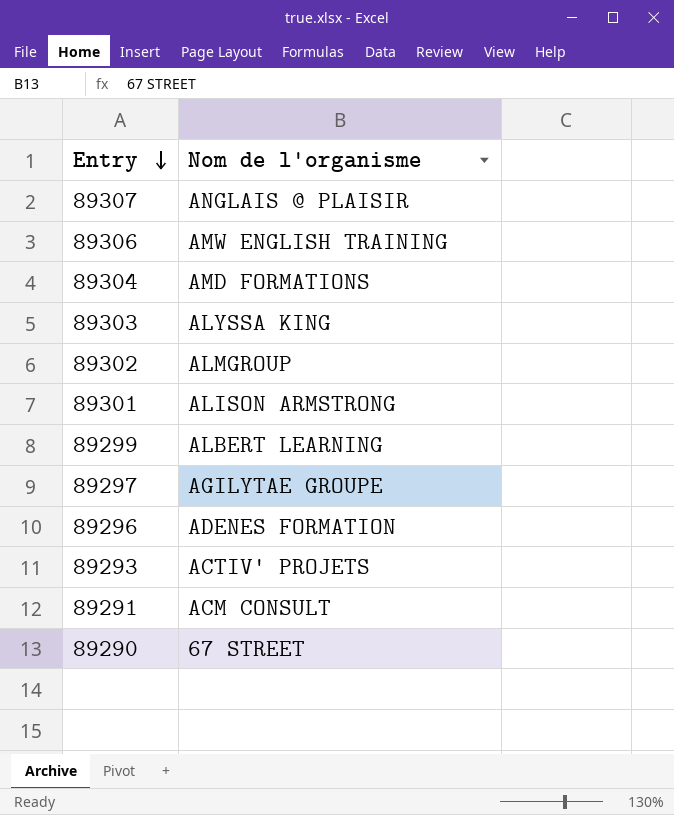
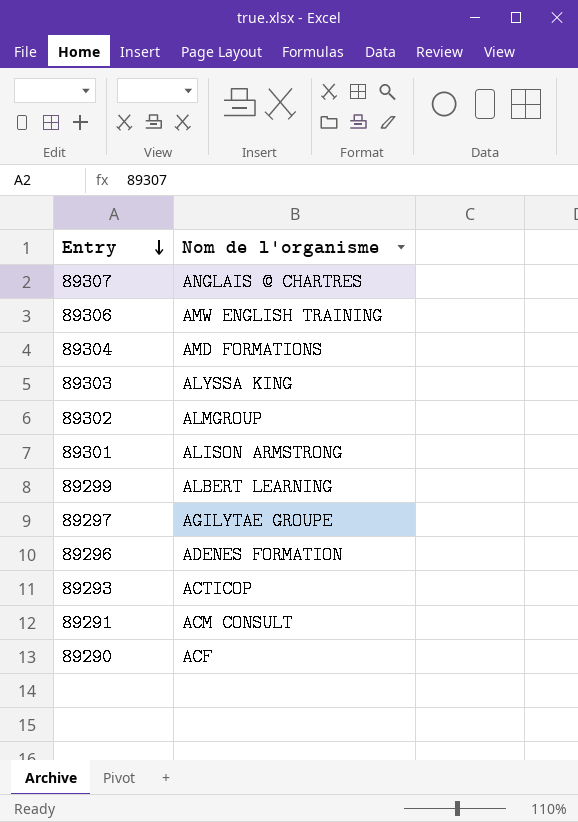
89307 | Nom de l'organisme: ANGLAIS @ PLAISIR -> ANGLAIS @ CHARTRES
89293 | Nom de l'organisme: ACTIV' PROJETS -> ACTICOP
89290 | Nom de l'organisme: 67 STREET -> ACF

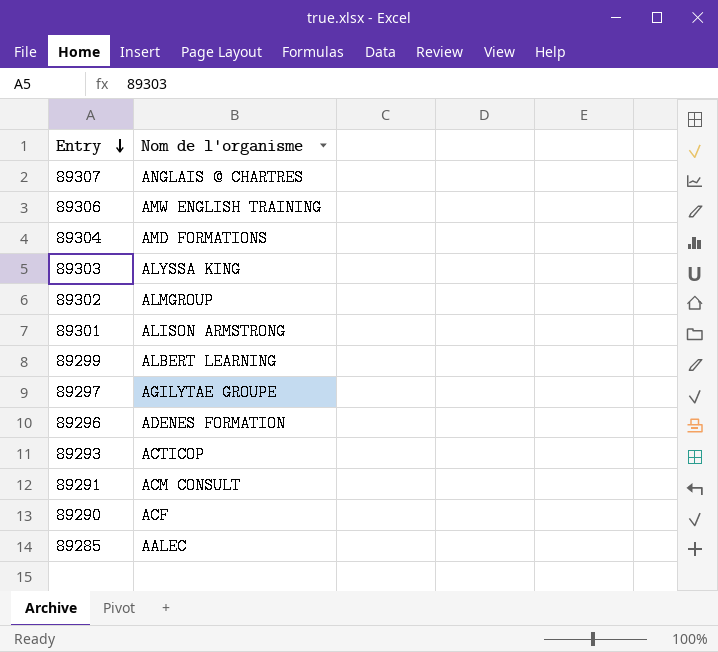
row 89285: none -> AALEC

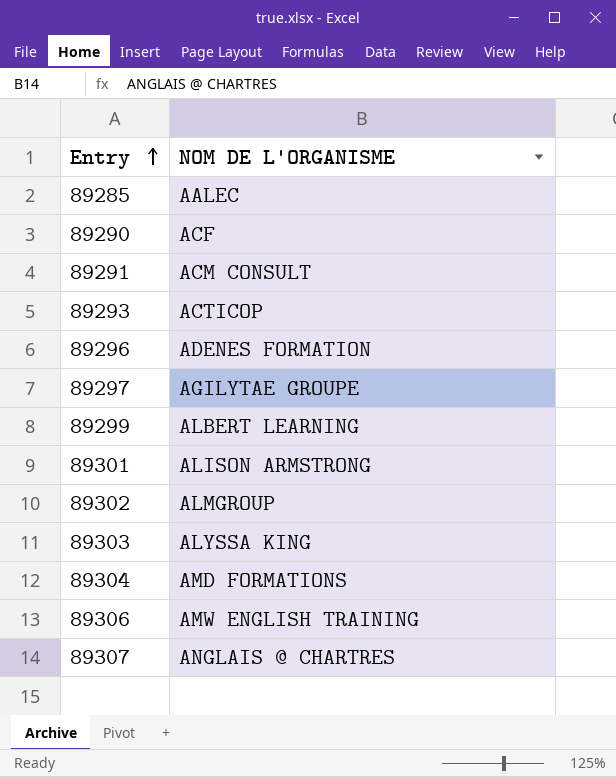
row order: Entry descending -> Entry ascending
column name: Nom de l'organisme -> NOM DE L'ORGANISME

